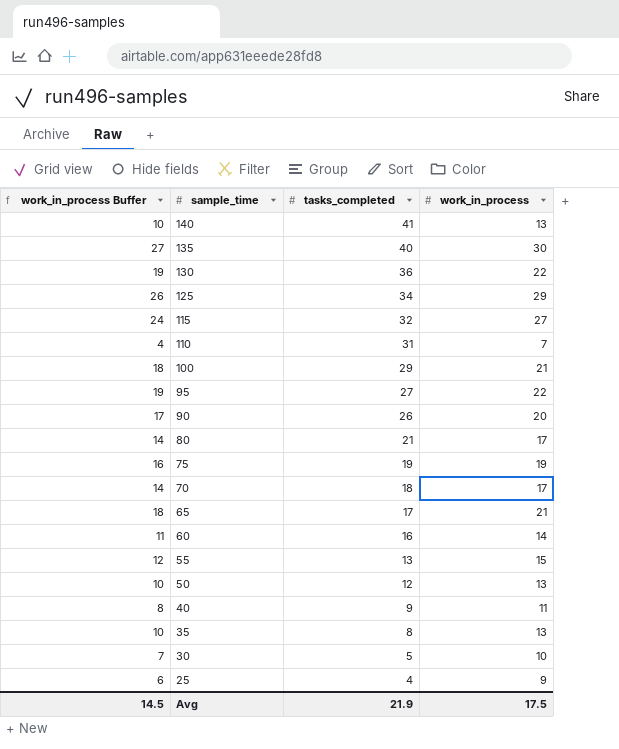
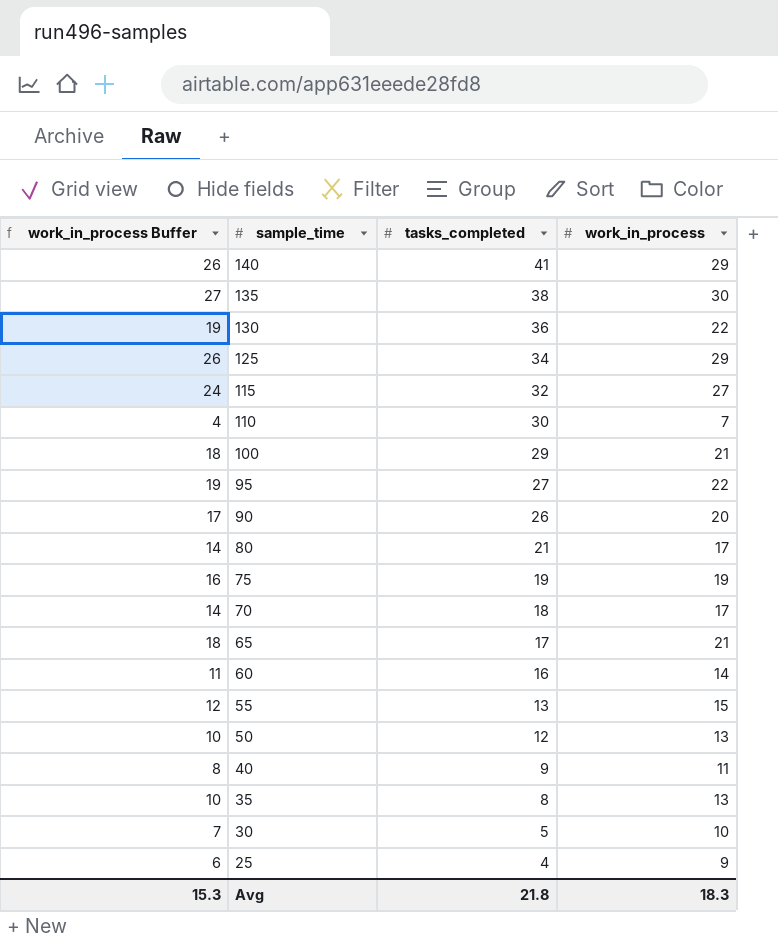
140 | work_in_process Buffer: 10 -> 26
140 | work_in_process: 13 -> 29
135 | tasks_completed: 40 -> 38
110 | tasks_completed: 31 -> 30
Avg | work_in_process Buffer: 14.5 -> 15.3
Avg | tasks_completed: 21.9 -> 21.8
Avg | work_in_process: 17.5 -> 18.3

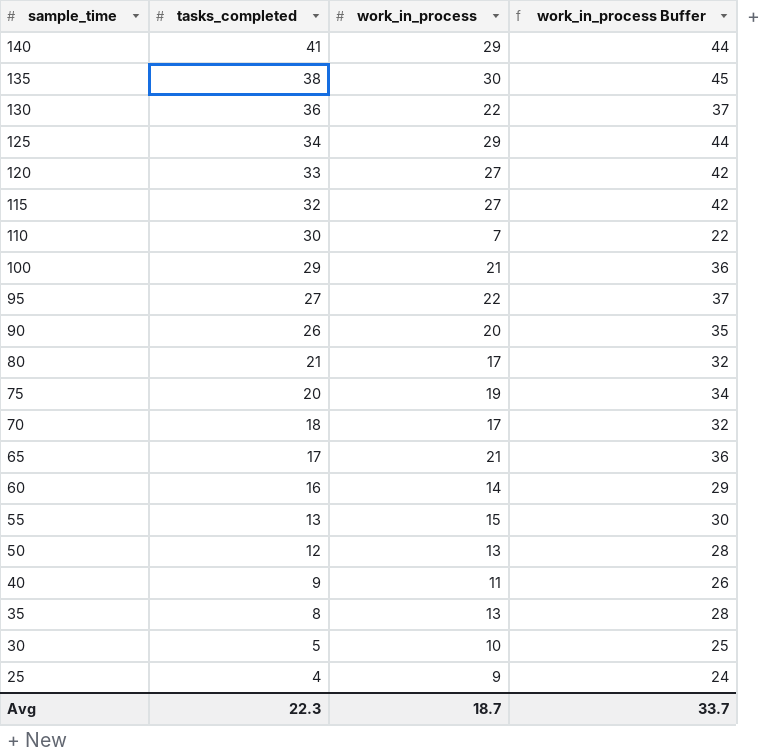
column work_in_process Buffer | formula: [work_in_process] - 3 -> [work_in_process] + 15
column work_in_process Buffer | position: 1 -> 4
row 120: none -> 33 | 27 | 42
75 | tasks_completed: 19 -> 20
Avg | tasks_completed: 21.8 -> 22.3
Avg | work_in_process: 18.3 -> 18.7
Avg | work_in_process Buffer: 15.3 -> 33.7

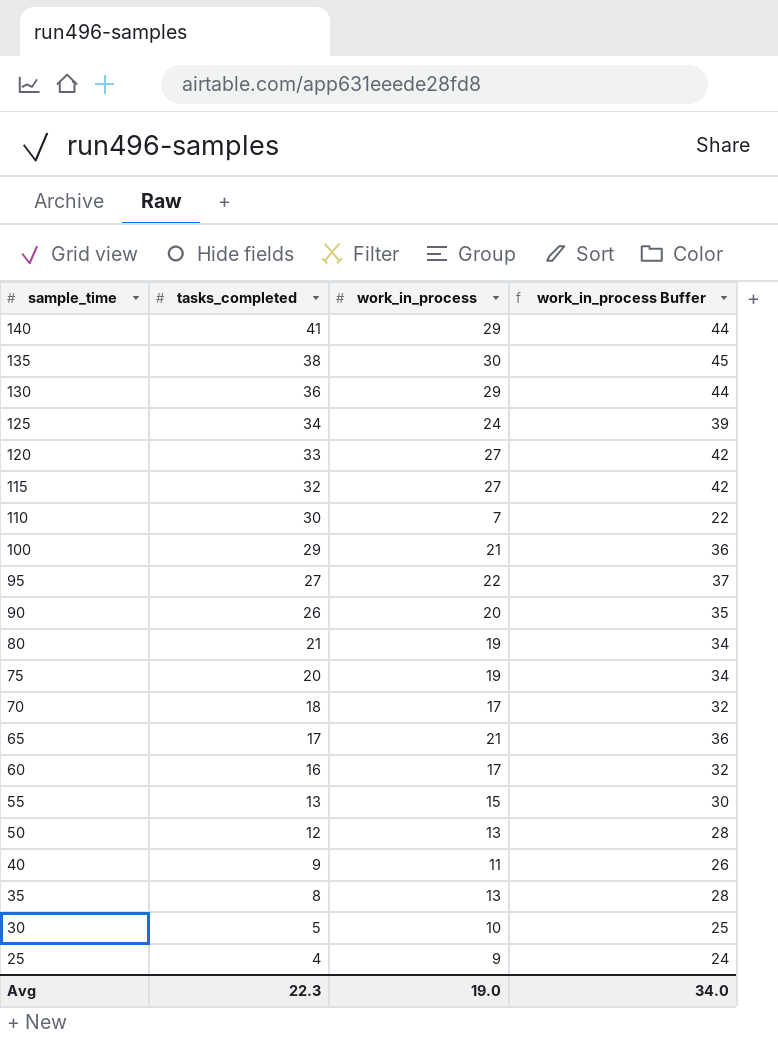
130 | work_in_process: 22 -> 29
130 | work_in_process Buffer: 37 -> 44
125 | work_in_process: 29 -> 24
125 | work_in_process Buffer: 44 -> 39
80 | work_in_process: 17 -> 19
80 | work_in_process Buffer: 32 -> 34
60 | work_in_process: 14 -> 17
60 | work_in_process Buffer: 29 -> 32
Avg | work_in_process: 18.7 -> 19.0
Avg | work_in_process Buffer: 33.7 -> 34.0

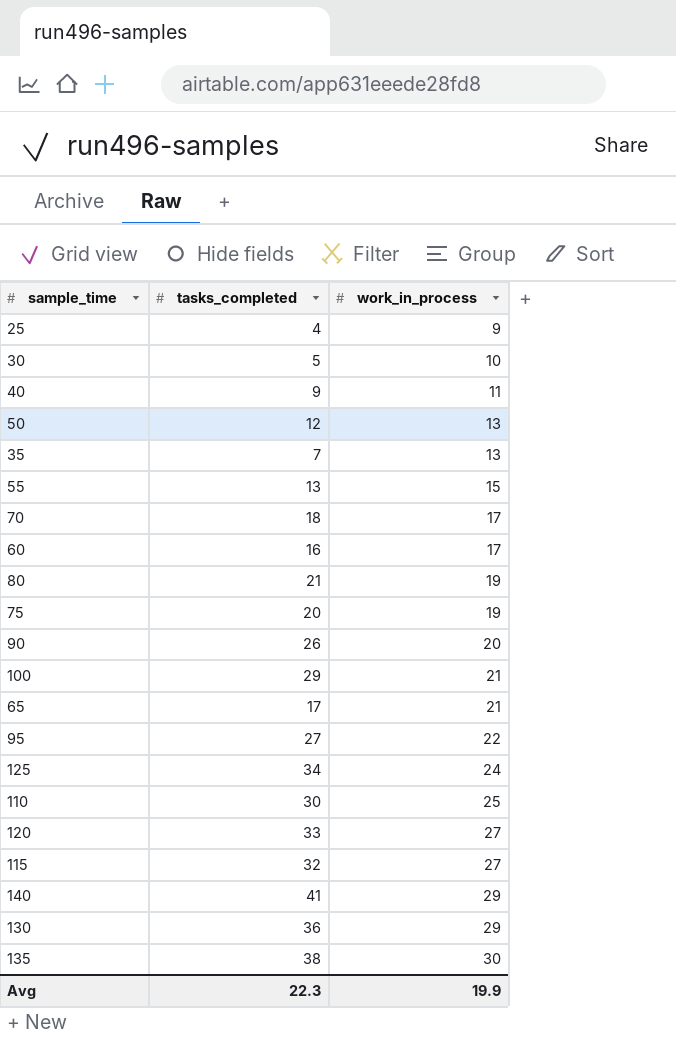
row order: sample_time descending -> work_in_process ascending
column work_in_process Buffer | formula: [work_in_process] + 15 -> none
35 | tasks_completed: 8 -> 7
110 | work_in_process: 7 -> 25
Avg | work_in_process: 19.0 -> 19.9

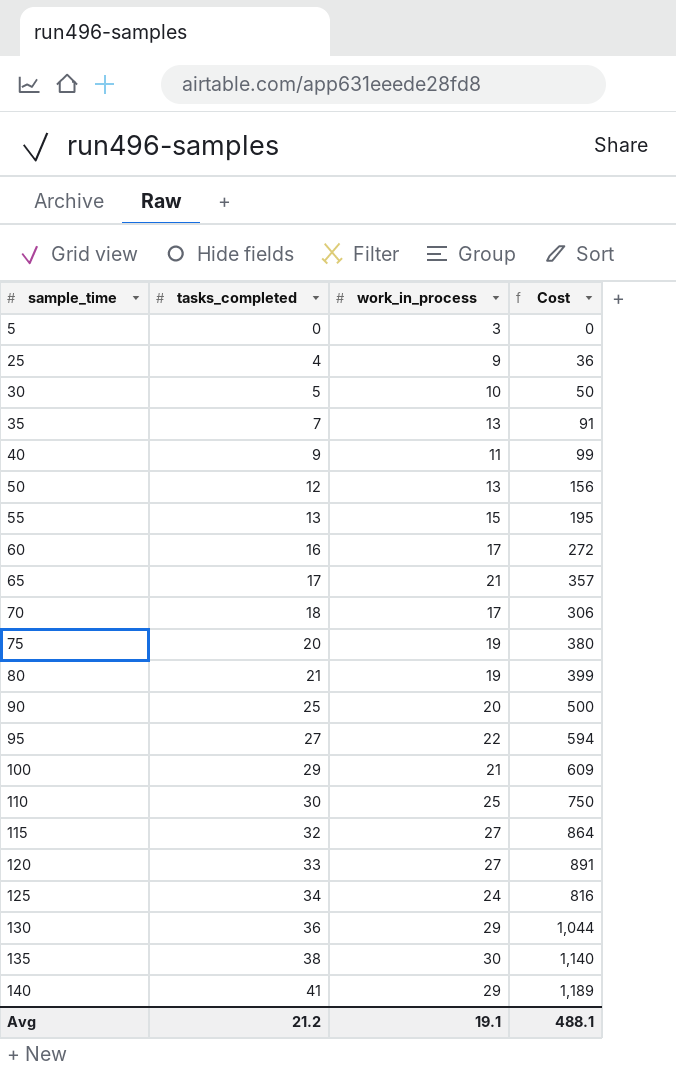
row order: work_in_process ascending -> sample_time ascending
column Cost | formula: none -> [tasks_completed] * [work_in_process]
row 5: none -> 0 | 3 | 0
90 | tasks_completed: 26 -> 25
Avg | tasks_completed: 22.3 -> 21.2
Avg | work_in_process: 19.9 -> 19.1

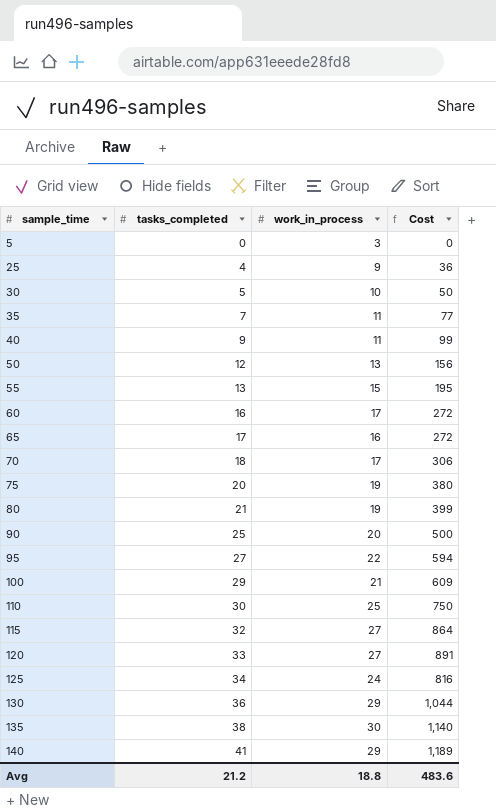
35 | work_in_process: 13 -> 11
35 | Cost: 91 -> 77
65 | work_in_process: 21 -> 16
65 | Cost: 357 -> 272
Avg | work_in_process: 19.1 -> 18.8
Avg | Cost: 488.1 -> 483.6

